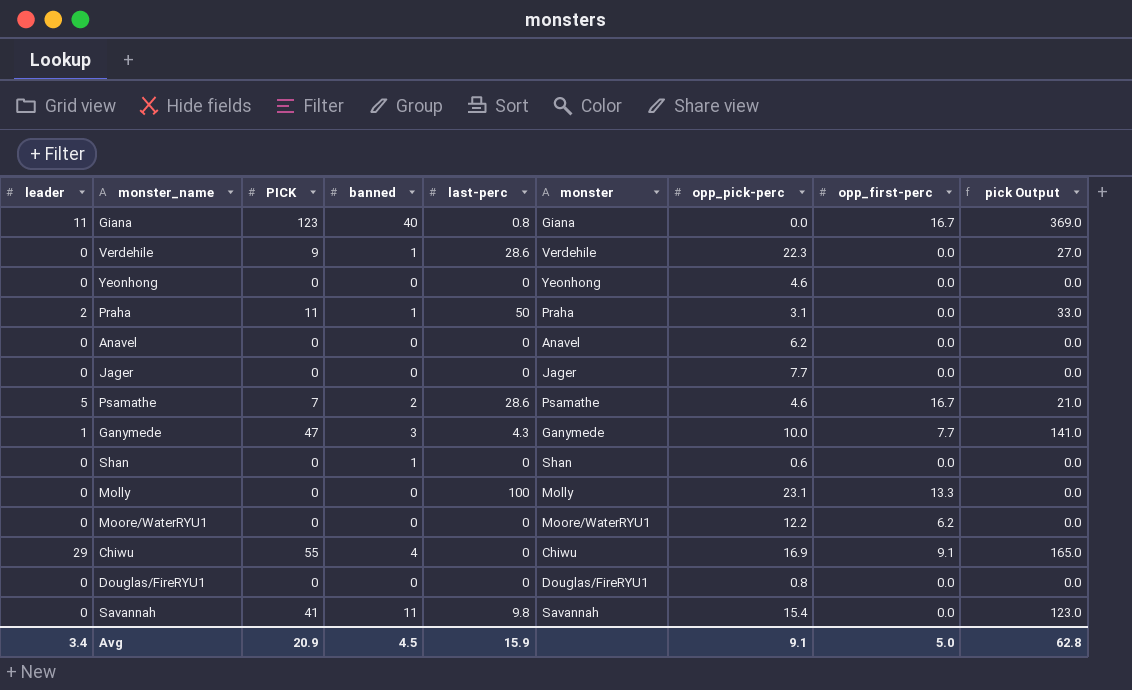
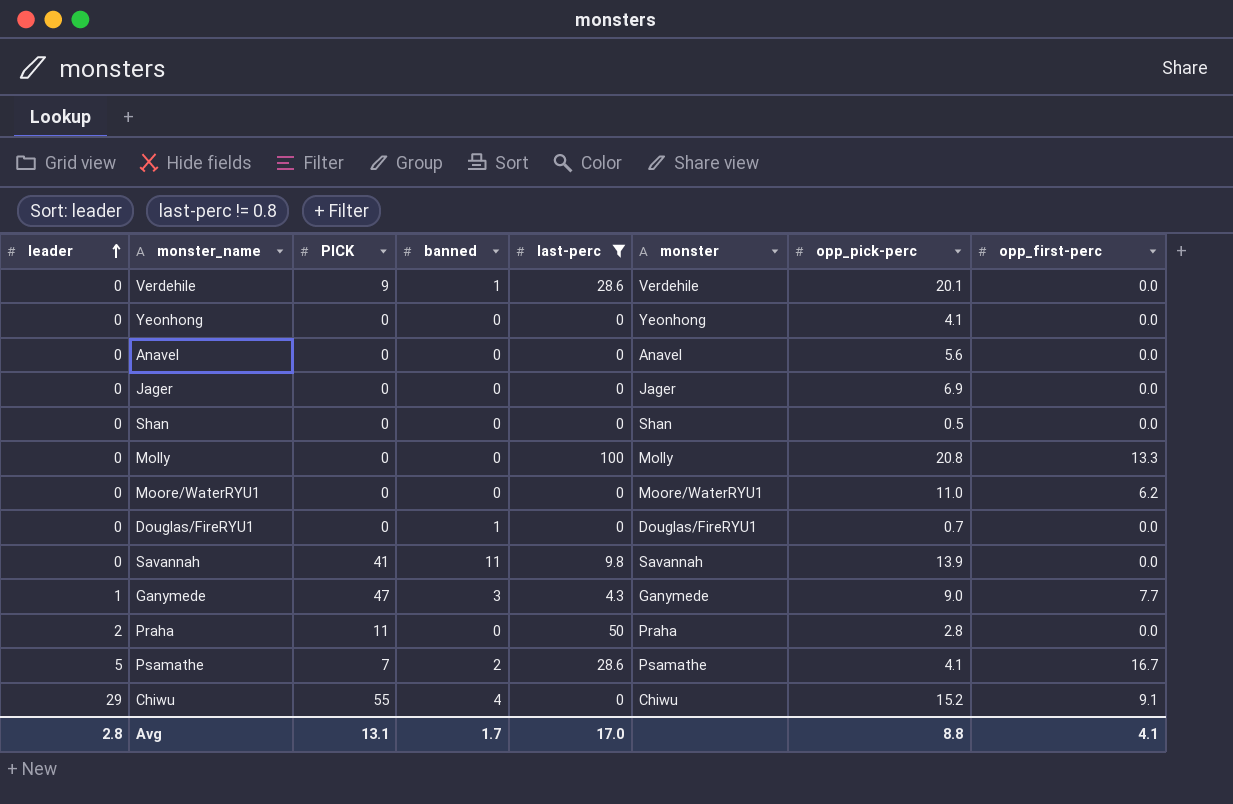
filter: none -> last-perc != 0.8
row order: none -> leader ascending
column pick Output | formula: [PICK] * 3 -> none
Verdehile | opp_pick-perc: 22.3 -> 20.1
Yeonhong | opp_pick-perc: 4.6 -> 4.1
Anavel | opp_pick-perc: 6.2 -> 5.6
Jager | opp_pick-perc: 7.7 -> 6.9
Shan | banned: 1 -> 0
Shan | opp_pick-perc: 0.6 -> 0.5
Molly | opp_pick-perc: 23.1 -> 20.8
Moore/WaterRYU1 | opp_pick-perc: 12.2 -> 11.0
Douglas/FireRYU1 | banned: 0 -> 1
Douglas/FireRYU1 | opp_pick-perc: 0.8 -> 0.7
Savannah | opp_pick-perc: 15.4 -> 13.9
Ganymede | opp_pick-perc: 10.0 -> 9.0
Praha | banned: 1 -> 0
Praha | opp_pick-perc: 3.1 -> 2.8
Psamathe | opp_pick-perc: 4.6 -> 4.1
Chiwu | opp_pick-perc: 16.9 -> 15.2
Avg | leader: 3.4 -> 2.8
Avg | PICK: 20.9 -> 13.1
Avg | banned: 4.5 -> 1.7
Avg | last-perc: 15.9 -> 17.0
Avg | opp_pick-perc: 9.1 -> 8.8
Avg | opp_first-perc: 5.0 -> 4.1

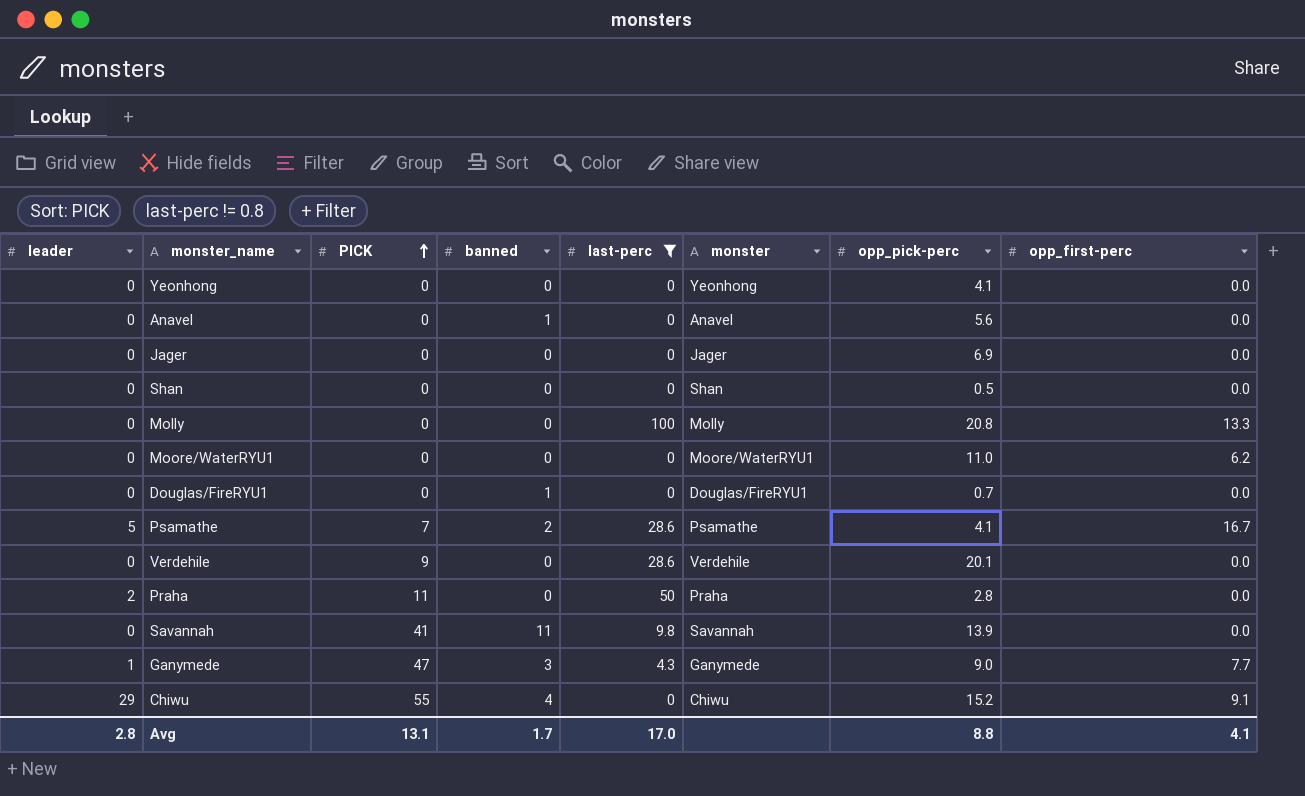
row order: leader ascending -> PICK ascending
Anavel | banned: 0 -> 1
Verdehile | banned: 1 -> 0

